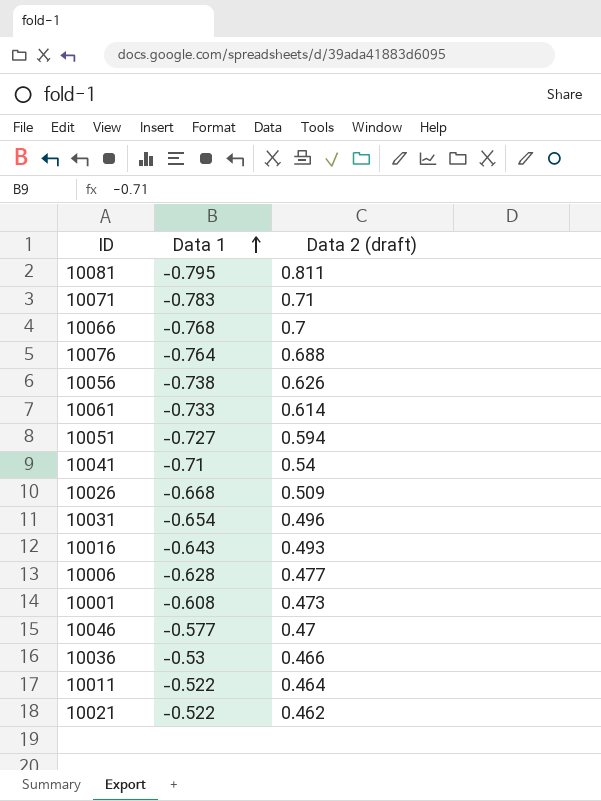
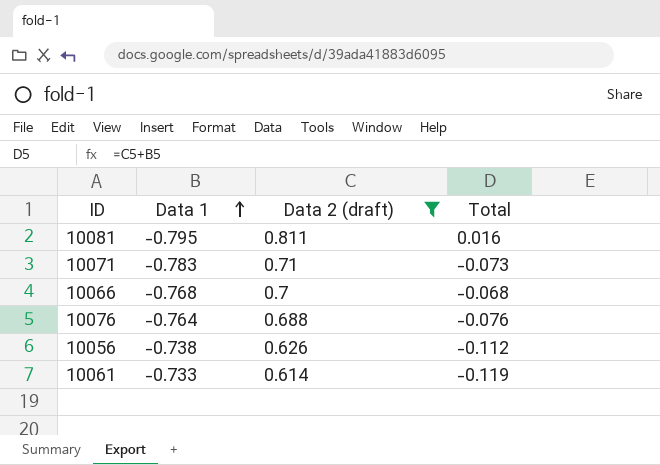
filter: none -> Data 2 (draft) >= 0.614
column Total | formula: none -> [Data 1] + [Data 2 (draft)]

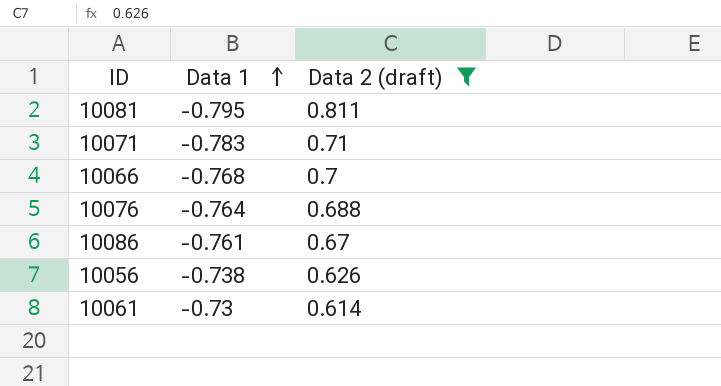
column Total | formula: [Data 1] + [Data 2 (draft)] -> none
row 10086: none -> -0.761 | 0.67
10061 | Data 1: -0.733 -> -0.73

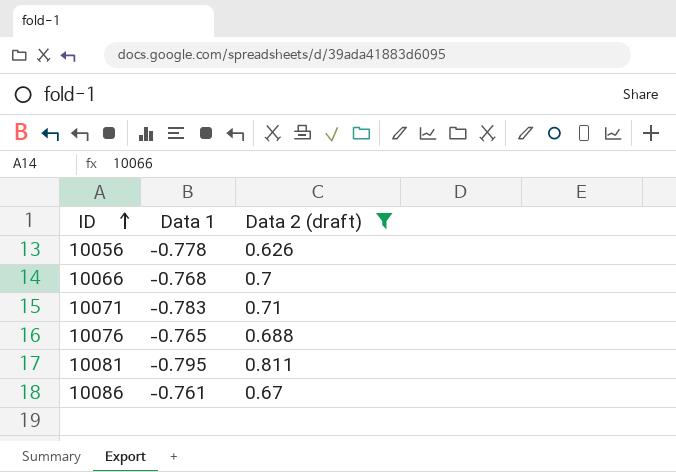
row order: Data 1 ascending -> ID ascending
row 10061: -0.73 | 0.614 -> none
10056 | Data 1: -0.738 -> -0.778
10076 | Data 1: -0.764 -> -0.765

